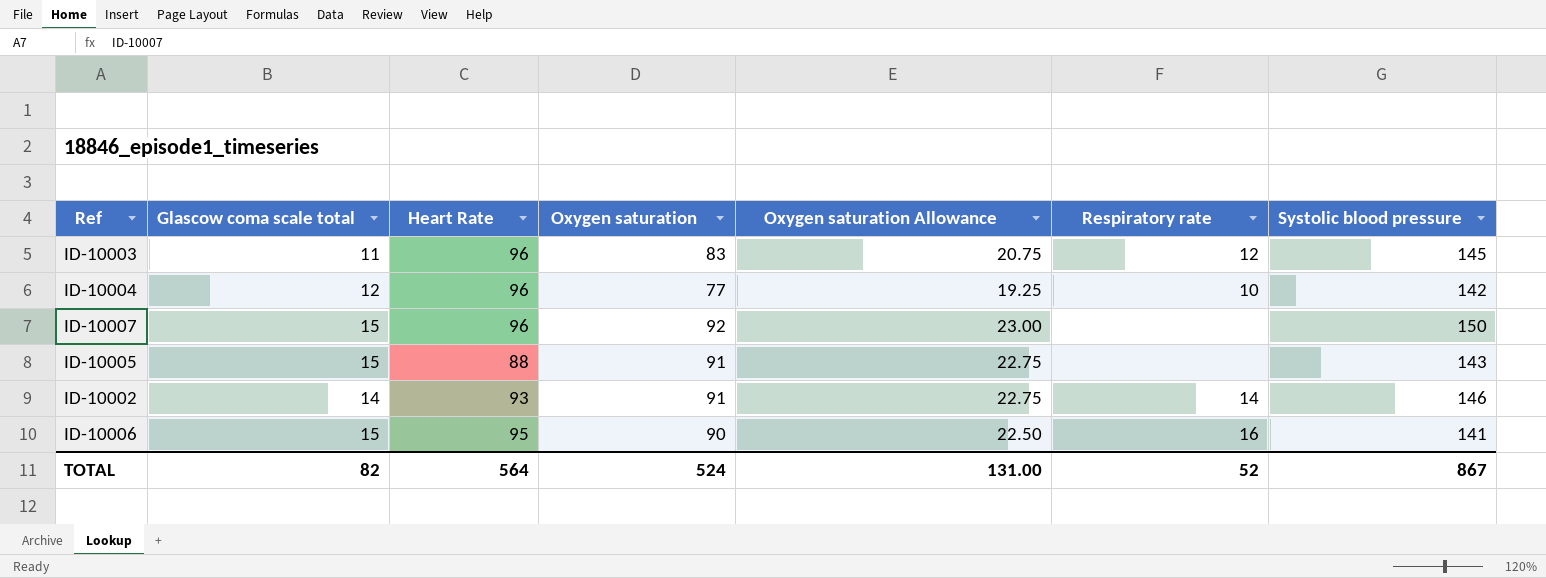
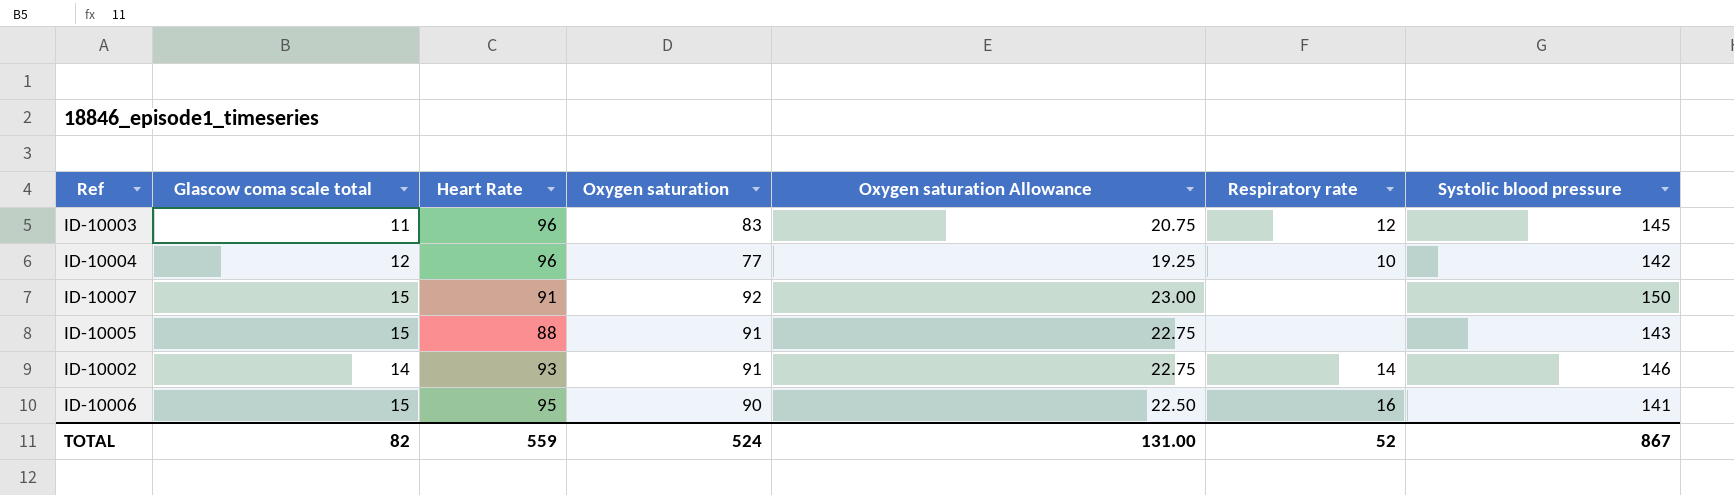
ID-10007 | Heart Rate: 96 -> 91
TOTAL | Heart Rate: 564 -> 559

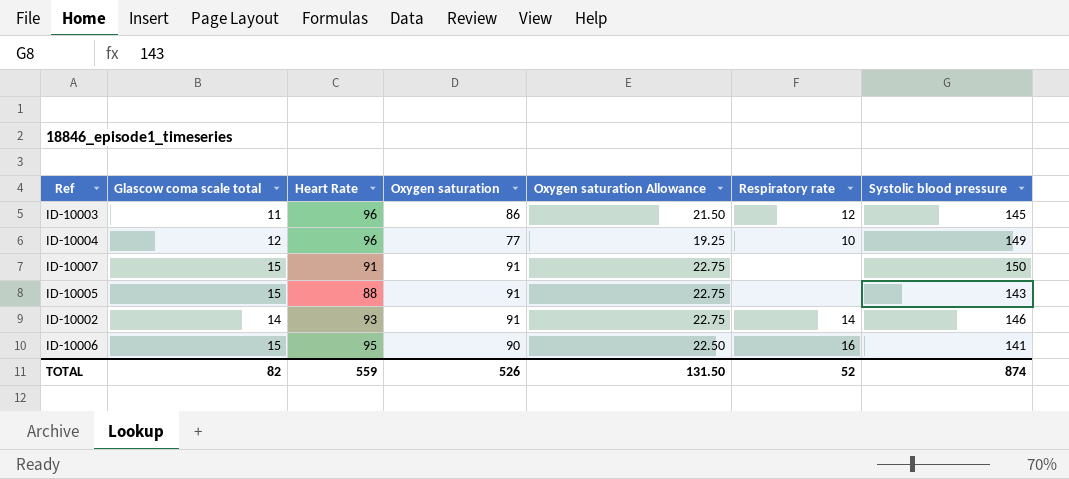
ID-10003 | Oxygen saturation: 83 -> 86
ID-10003 | Oxygen saturation Allowance: 20.75 -> 21.50
ID-10004 | Systolic blood pressure: 142 -> 149
ID-10007 | Oxygen saturation: 92 -> 91
ID-10007 | Oxygen saturation Allowance: 23.00 -> 22.75
TOTAL | Oxygen saturation: 524 -> 526
TOTAL | Oxygen saturation Allowance: 131.00 -> 131.50
TOTAL | Systolic blood pressure: 867 -> 874

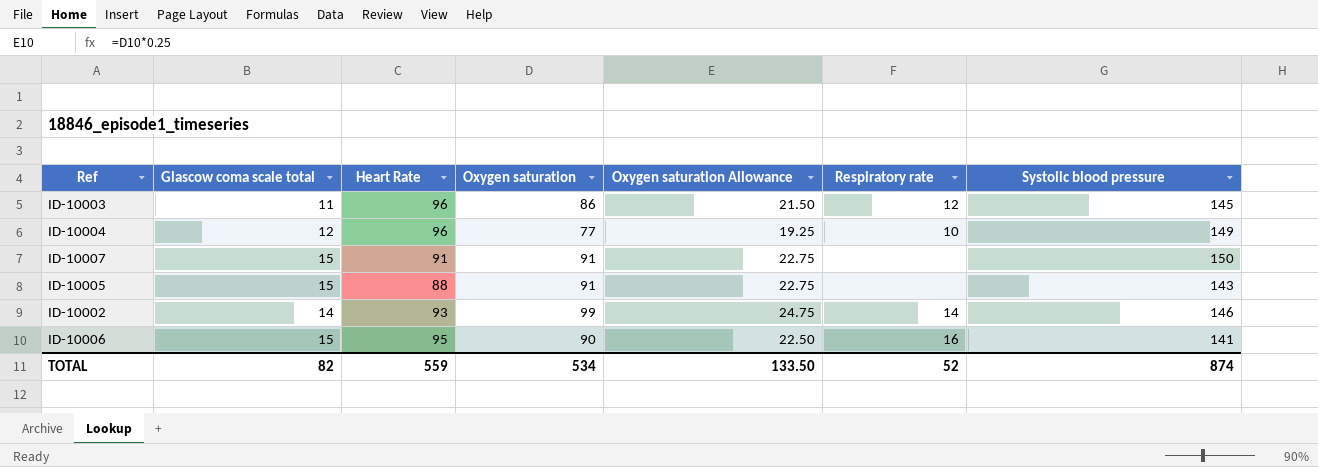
ID-10002 | Oxygen saturation: 91 -> 99
ID-10002 | Oxygen saturation Allowance: 22.75 -> 24.75
TOTAL | Oxygen saturation: 526 -> 534
TOTAL | Oxygen saturation Allowance: 131.50 -> 133.50

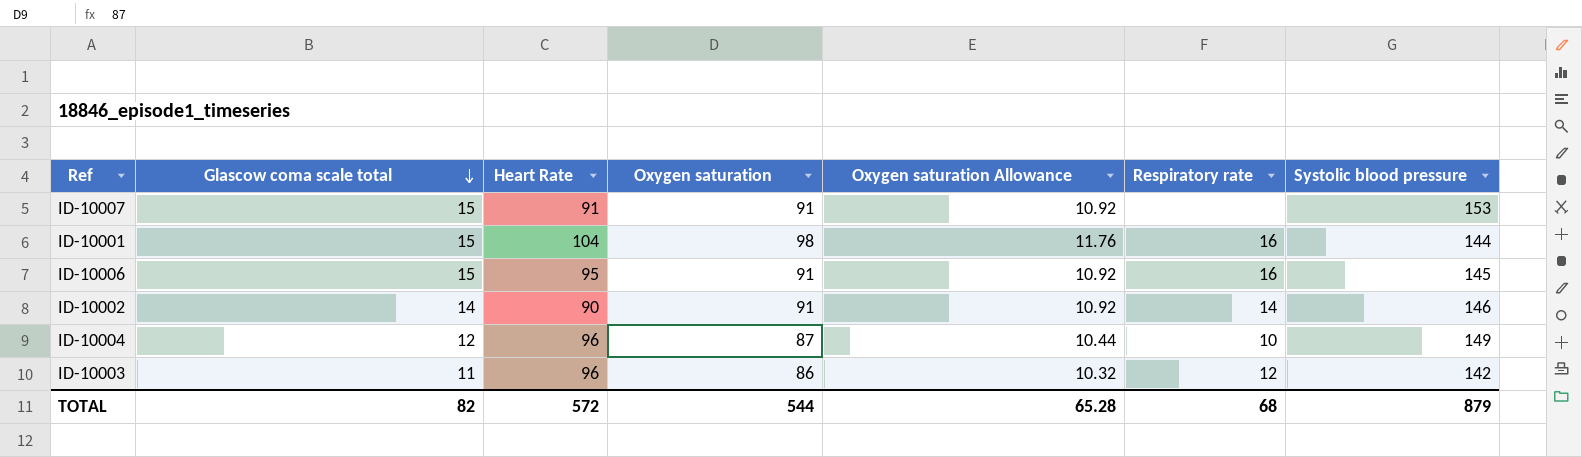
row order: none -> Glascow coma scale total descending
column Oxygen saturation Allowance | formula: [Oxygen saturation] * 0.25 -> [Oxygen saturation] * 0.12
row ID-10005: 15 | 88 | 91 | 22.75 | none | 143 -> none
ID-10007 | Systolic blood pressure: 150 -> 153
row ID-10001: none -> 15 | 104 | 98 | 11.76 | 16 | 144
ID-10006 | Oxygen saturation: 90 -> 91
ID-10006 | Systolic blood pressure: 141 -> 145
ID-10002 | Heart Rate: 93 -> 90
ID-10002 | Oxygen saturation: 99 -> 91
ID-10004 | Oxygen saturation: 77 -> 87
ID-10003 | Systolic blood pressure: 145 -> 142
TOTAL | Heart Rate: 559 -> 572
TOTAL | Oxygen saturation: 534 -> 544
TOTAL | Oxygen saturation Allowance: 133.50 -> 65.28
TOTAL | Respiratory rate: 52 -> 68
TOTAL | Systolic blood pressure: 874 -> 879

